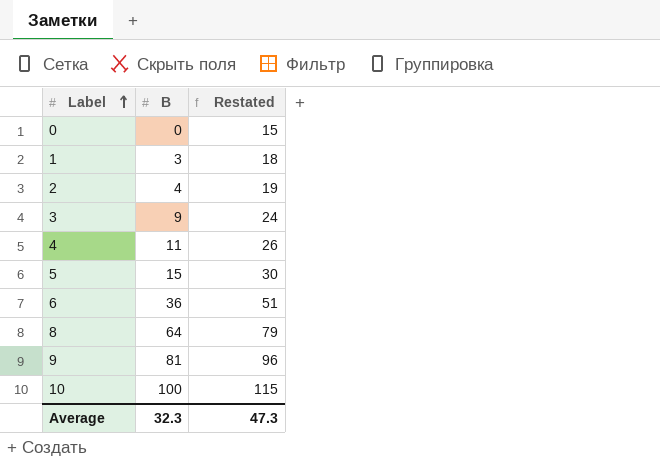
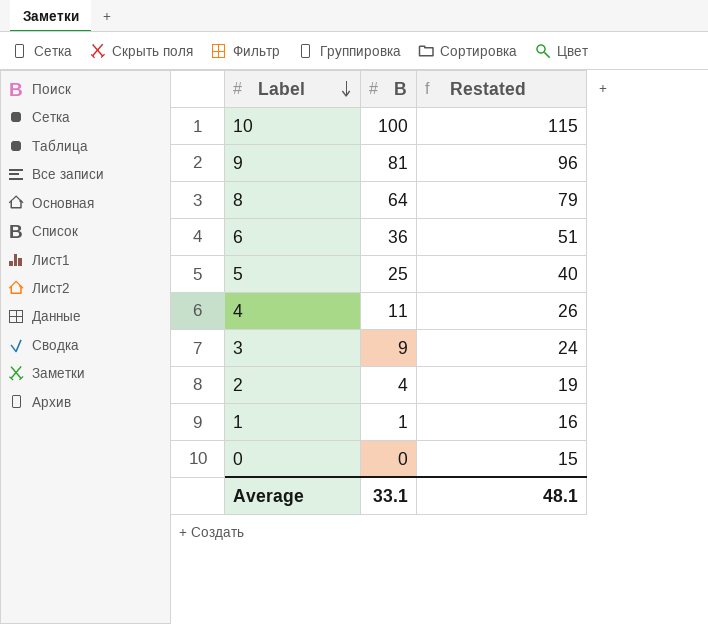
row order: Label ascending -> Label descending
5 | B: 15 -> 25
5 | Restated: 30 -> 40
1 | B: 3 -> 1
1 | Restated: 18 -> 16
Average | B: 32.3 -> 33.1
Average | Restated: 47.3 -> 48.1

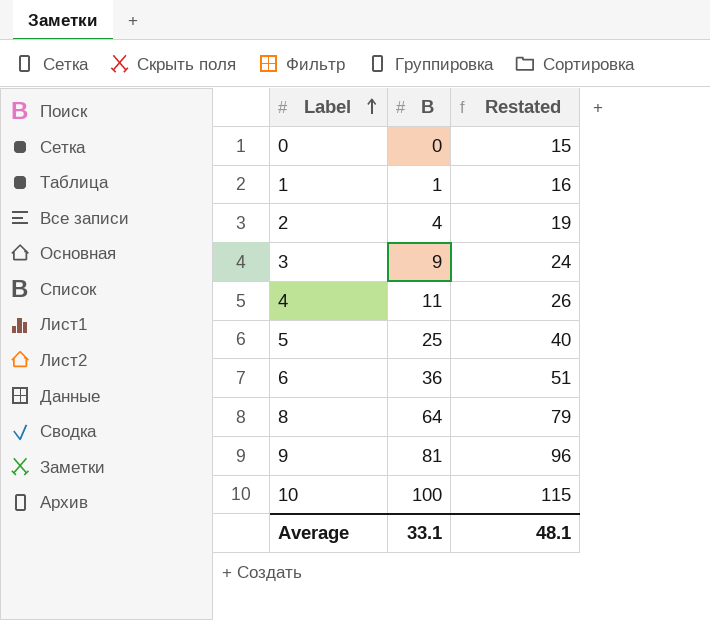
row order: Label descending -> Label ascending

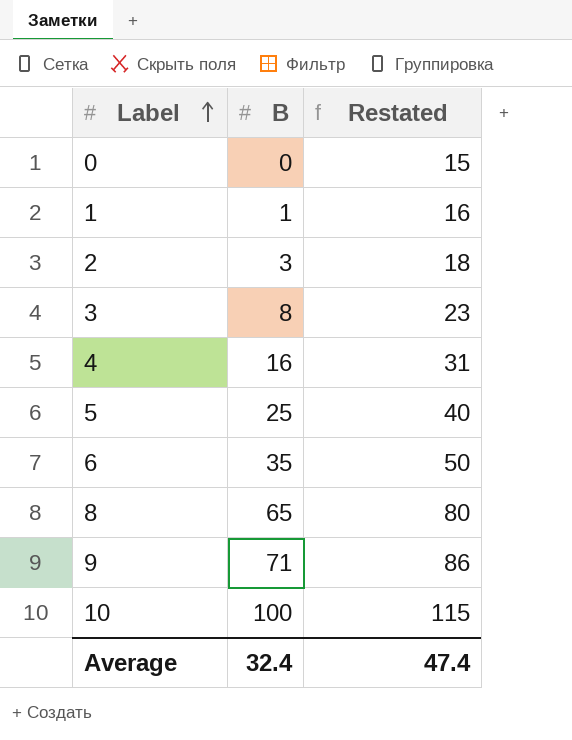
2 | B: 4 -> 3
2 | Restated: 19 -> 18
3 | B: 9 -> 8
3 | Restated: 24 -> 23
4 | B: 11 -> 16
4 | Restated: 26 -> 31
6 | B: 36 -> 35
6 | Restated: 51 -> 50
8 | B: 64 -> 65
8 | Restated: 79 -> 80
9 | B: 81 -> 71
9 | Restated: 96 -> 86
Average | B: 33.1 -> 32.4
Average | Restated: 48.1 -> 47.4

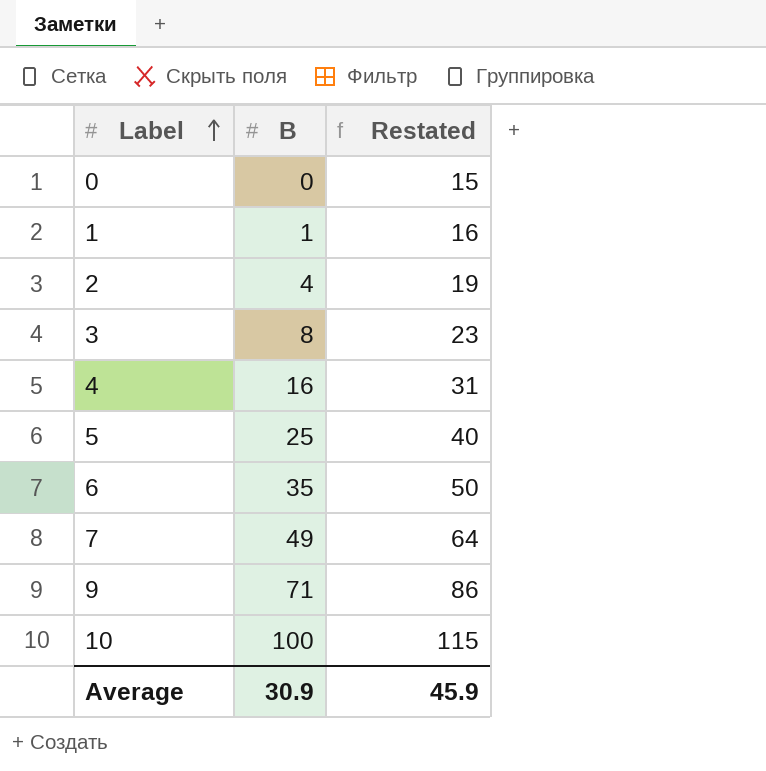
row 8: 65 | 80 -> none
2 | B: 3 -> 4
2 | Restated: 18 -> 19
row 7: none -> 49 | 64
Average | B: 32.4 -> 30.9
Average | Restated: 47.4 -> 45.9

